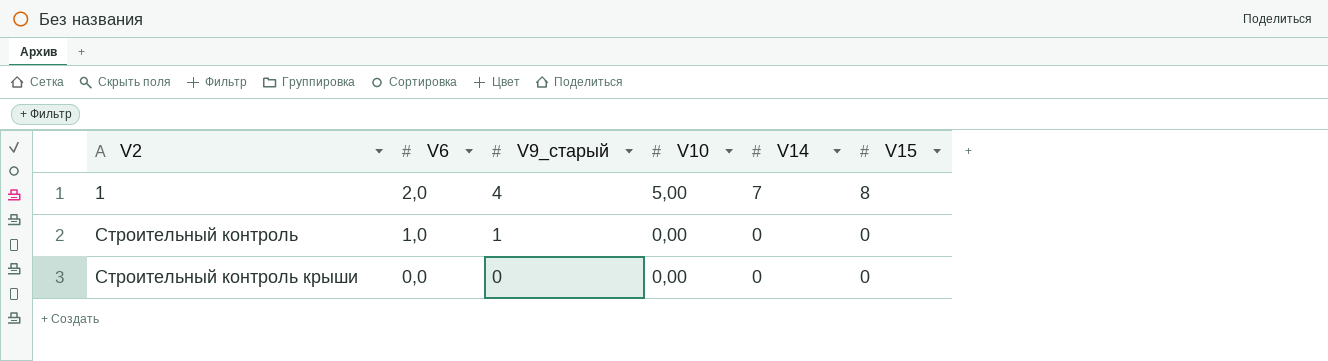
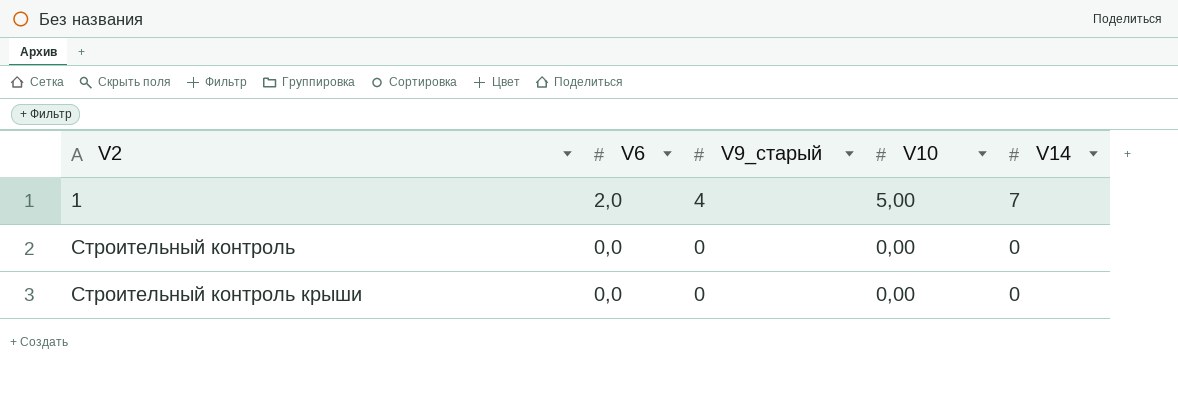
column V15 | position: 6 -> none
Строительный контроль | V6: 1,0 -> 0,0
Строительный контроль | V9_старый: 1 -> 0

